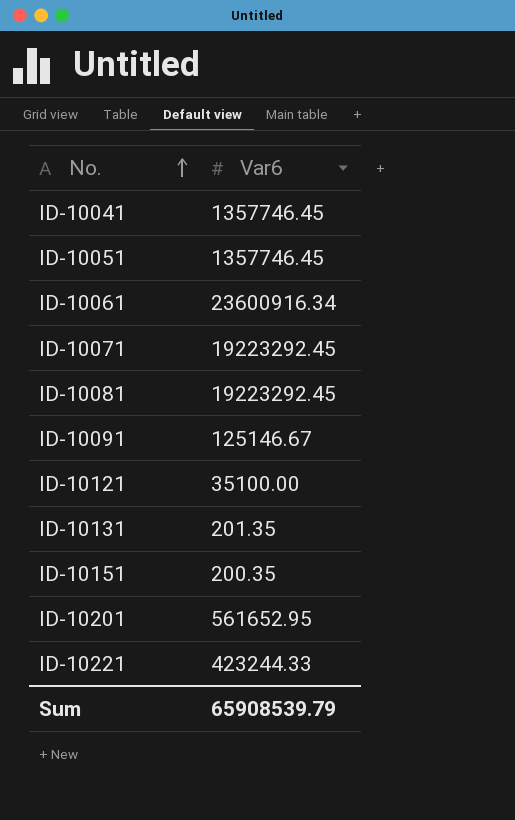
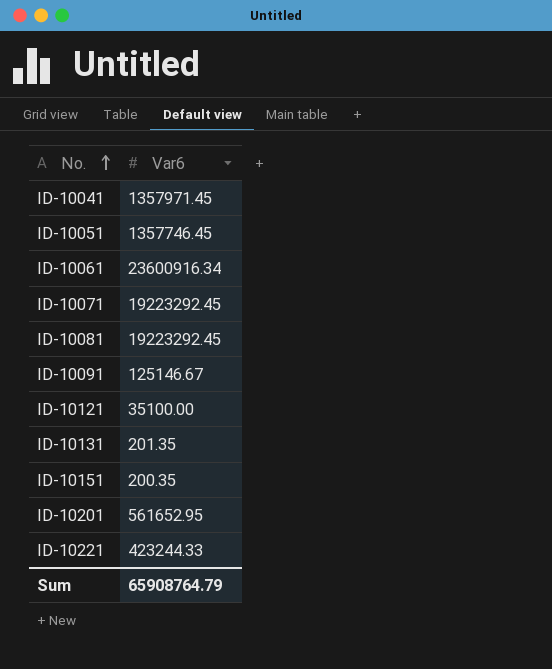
ID-10041 | Var6: 1357746.45 -> 1357971.45
Sum | Var6: 65908539.79 -> 65908764.79

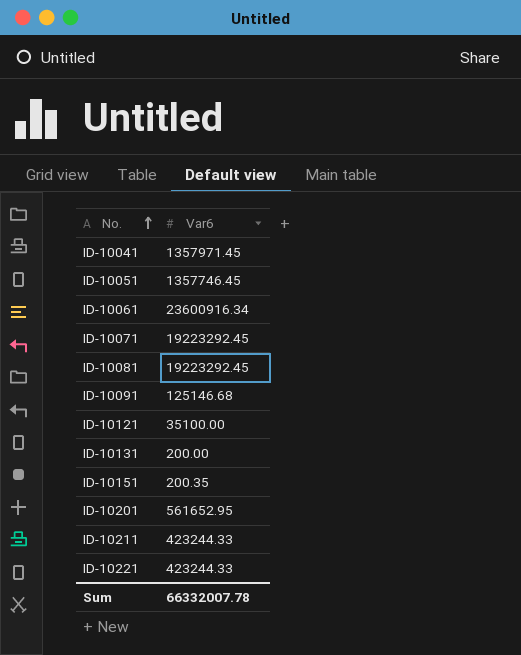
ID-10091 | Var6: 125146.67 -> 125146.68
ID-10131 | Var6: 201.35 -> 200.00
row ID-10211: none -> 423244.33
Sum | Var6: 65908764.79 -> 66332007.78

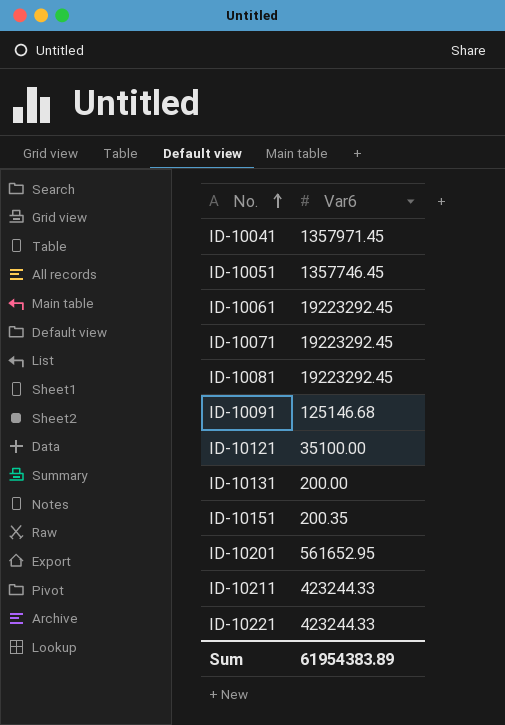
ID-10061 | Var6: 23600916.34 -> 19223292.45
Sum | Var6: 66332007.78 -> 61954383.89

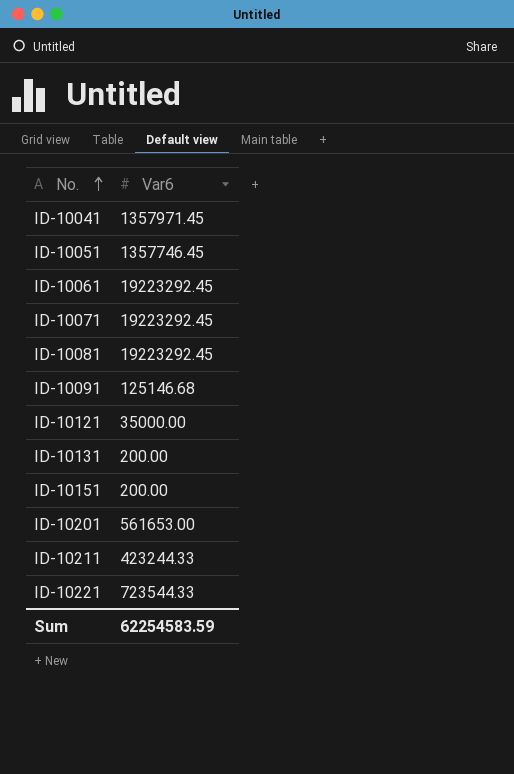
ID-10121 | Var6: 35100.00 -> 35000.00
ID-10151 | Var6: 200.35 -> 200.00
ID-10201 | Var6: 561652.95 -> 561653.00
ID-10221 | Var6: 423244.33 -> 723544.33
Sum | Var6: 61954383.89 -> 62254583.59

